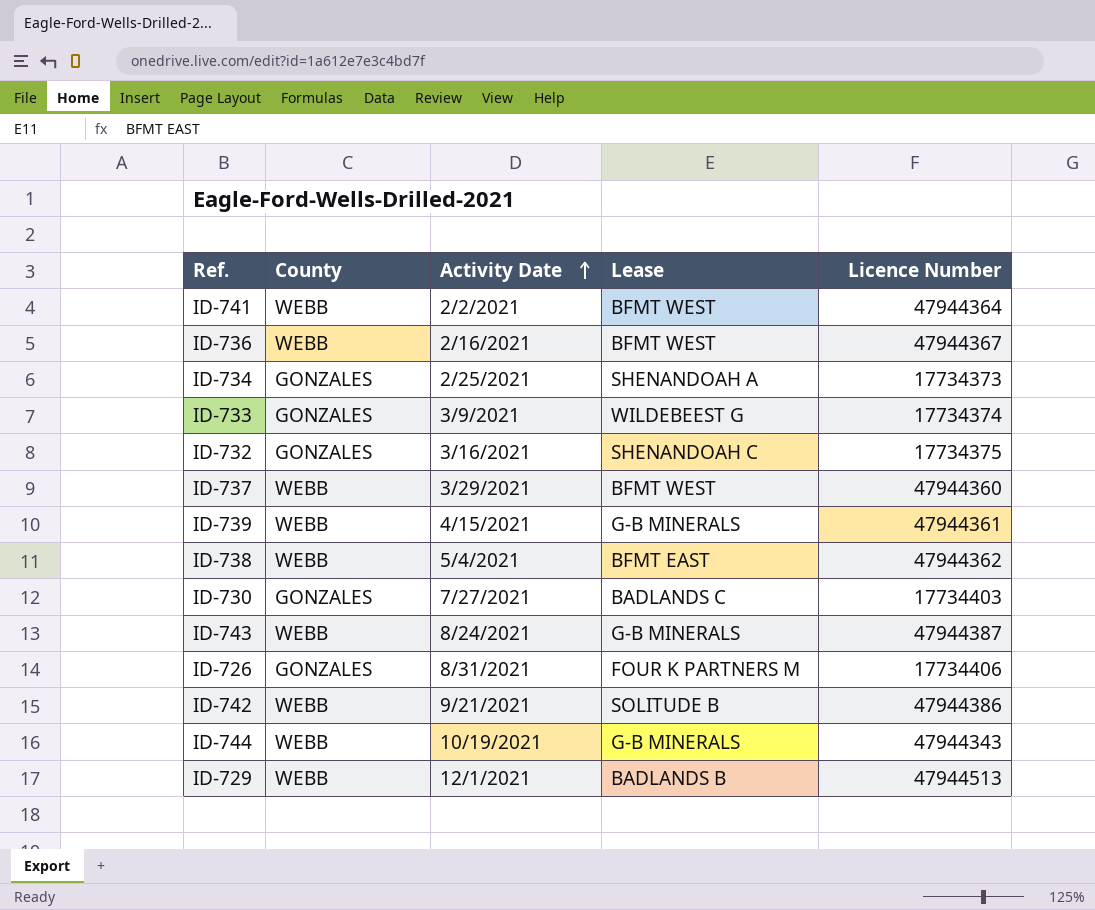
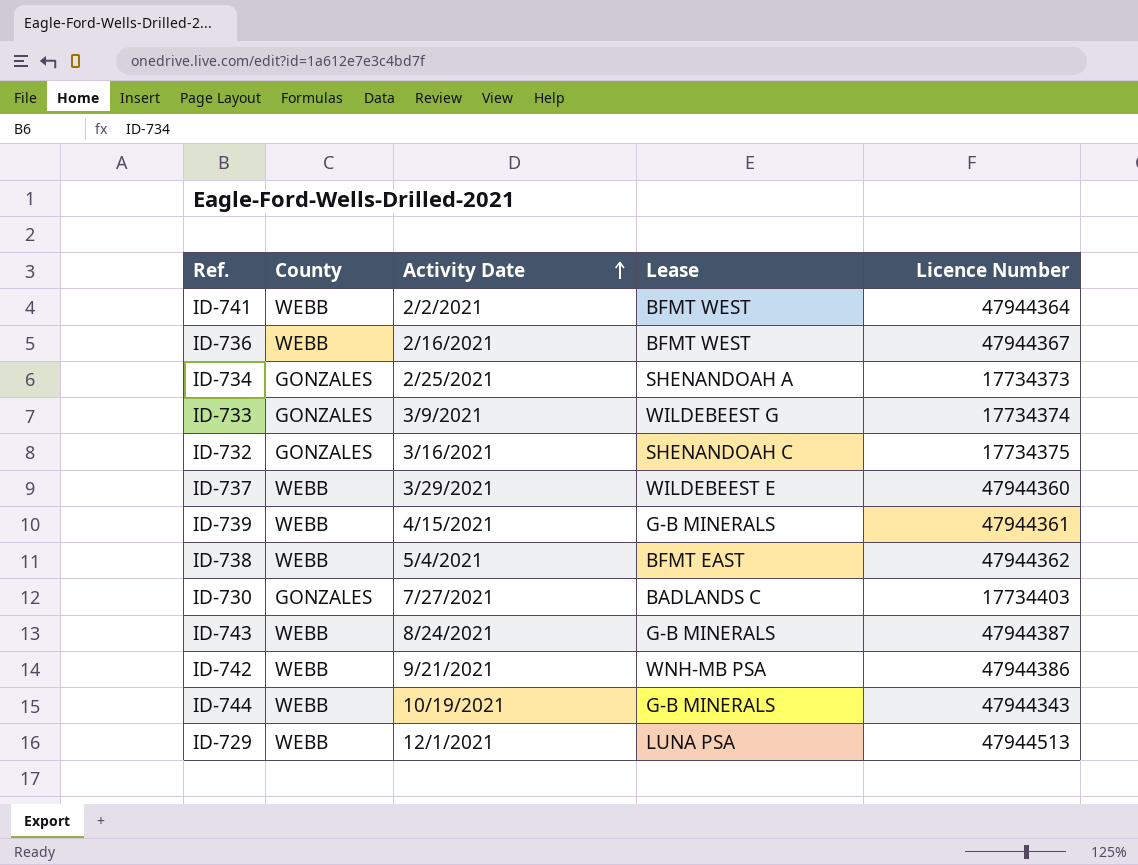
row ID-726: GONZALES | 8/31/2021 | FOUR K PARTNERS M | 17734406 -> none
ID-737 | Lease: BFMT WEST -> WILDEBEEST E
ID-742 | Lease: SOLITUDE B -> WNH-MB PSA
ID-729 | Lease: BADLANDS B -> LUNA PSA

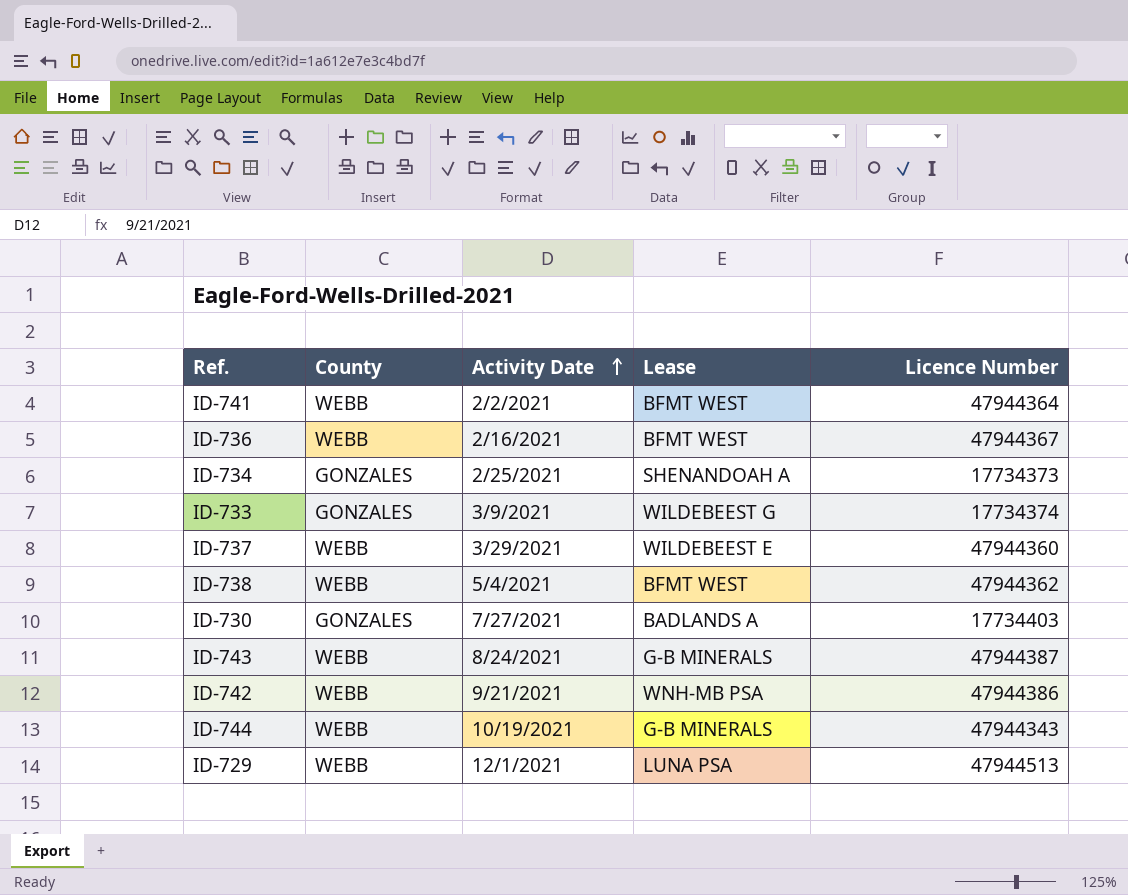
row ID-732: GONZALES | 3/16/2021 | SHENANDOAH C | 17734375 -> none
row ID-739: WEBB | 4/15/2021 | G-B MINERALS | 47944361 -> none
ID-738 | Lease: BFMT EAST -> BFMT WEST
ID-730 | Lease: BADLANDS C -> BADLANDS A

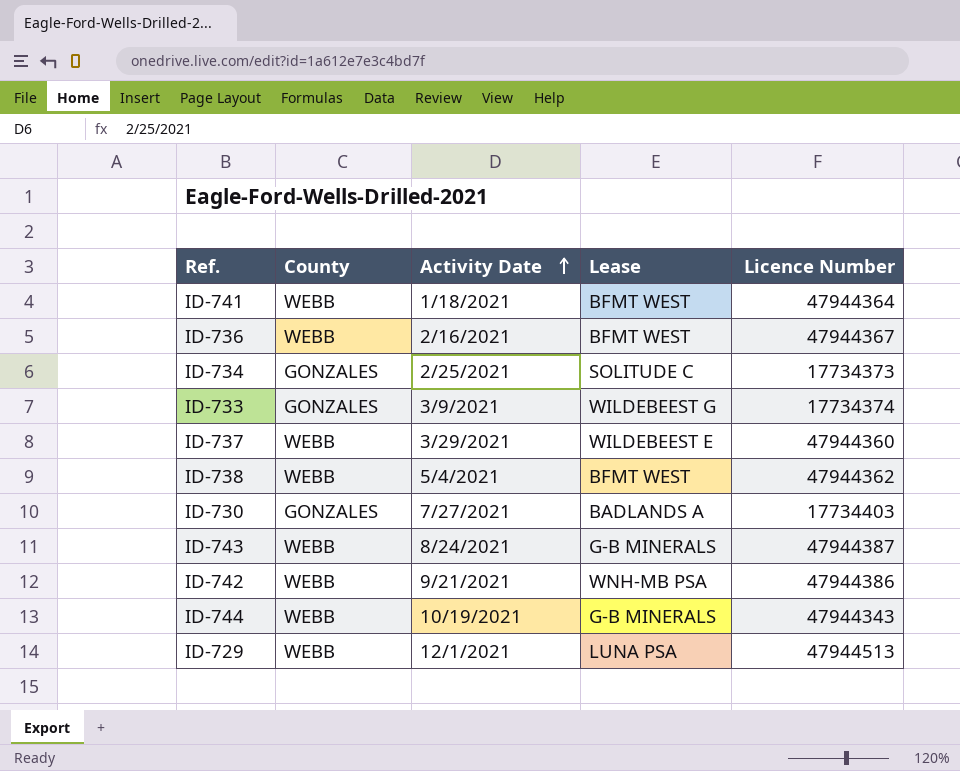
ID-741 | Activity Date: 2/2/2021 -> 1/18/2021
ID-734 | Lease: SHENANDOAH A -> SOLITUDE C

